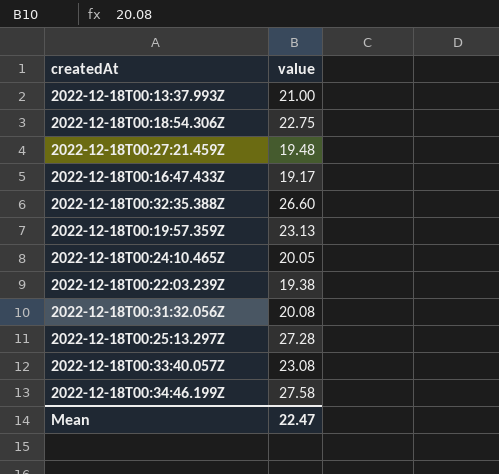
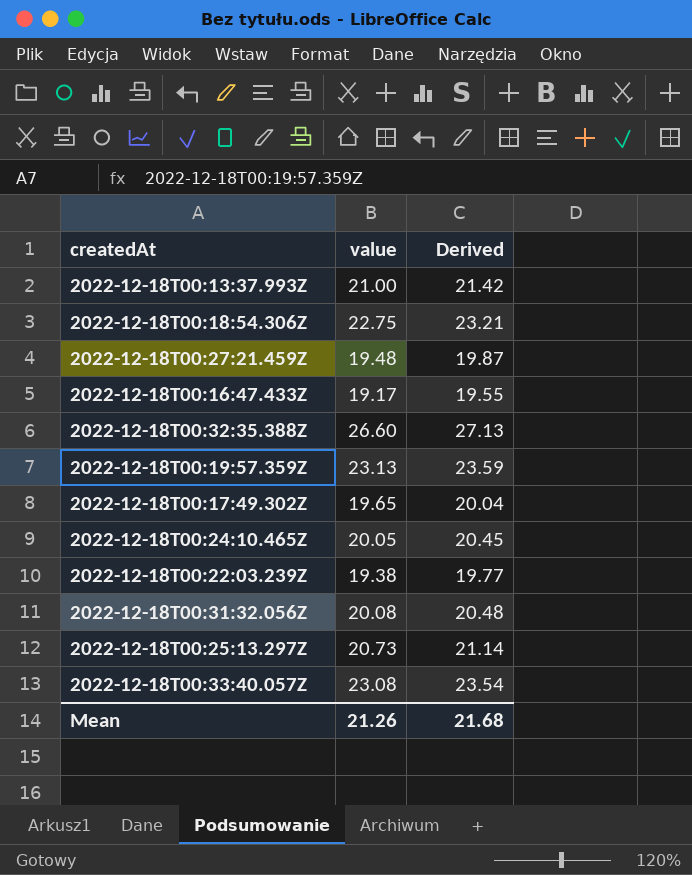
column Derived | formula: none -> [value] * 1.02
row 2022-12-18T00:34:46.199Z: 27.58 -> none
row 2022-12-18T00:17:49.302Z: none -> 19.65 | 20.04
2022-12-18T00:25:13.297Z | value: 27.28 -> 20.73
Mean | value: 22.47 -> 21.26

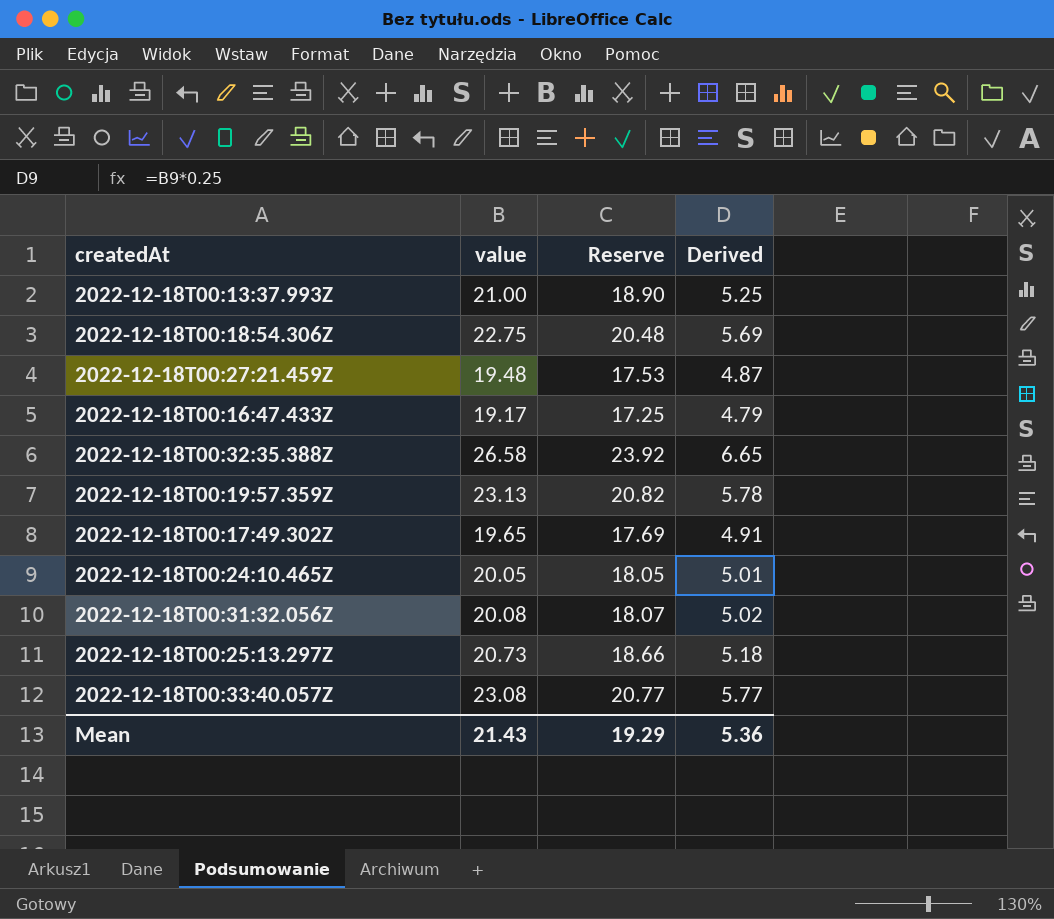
column Reserve | formula: none -> [value] * 0.9
column Derived | formula: [value] * 1.02 -> [value] * 0.25
row 2022-12-18T00:22:03.239Z: 19.38 | 19.77 -> none
2022-12-18T00:32:35.388Z | value: 26.60 -> 26.58
Mean | value: 21.26 -> 21.43
Mean | Derived: 21.68 -> 5.36

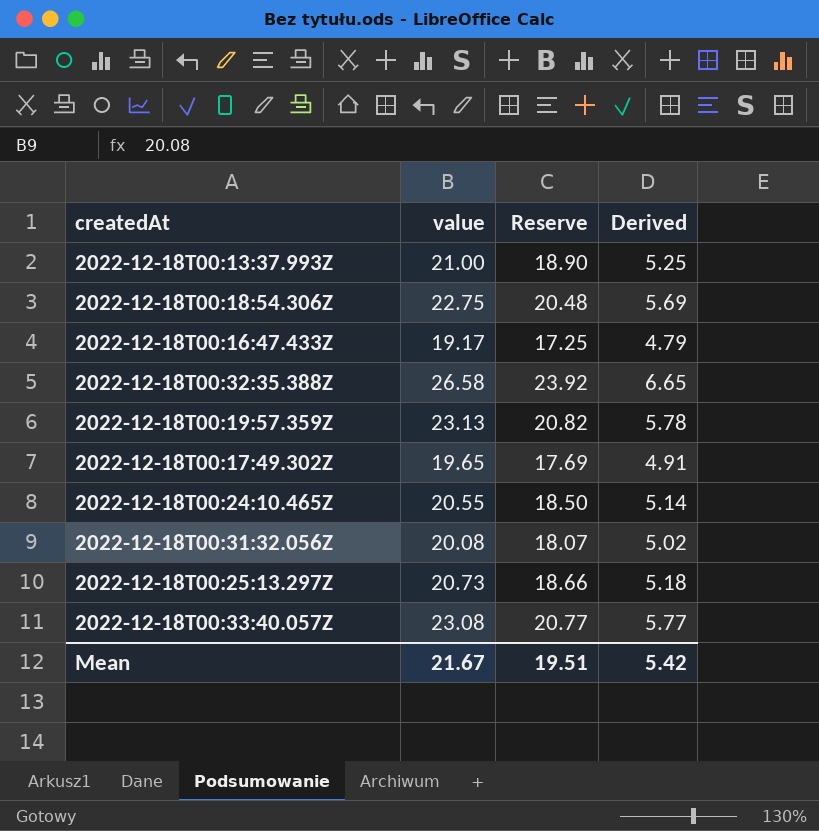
row 2022-12-18T00:27:21.459Z: 19.48 | 17.53 | 4.87 -> none
2022-12-18T00:24:10.465Z | value: 20.05 -> 20.55
2022-12-18T00:24:10.465Z | Reserve: 18.05 -> 18.50
2022-12-18T00:24:10.465Z | Derived: 5.01 -> 5.14
Mean | value: 21.43 -> 21.67
Mean | Reserve: 19.29 -> 19.51
Mean | Derived: 5.36 -> 5.42

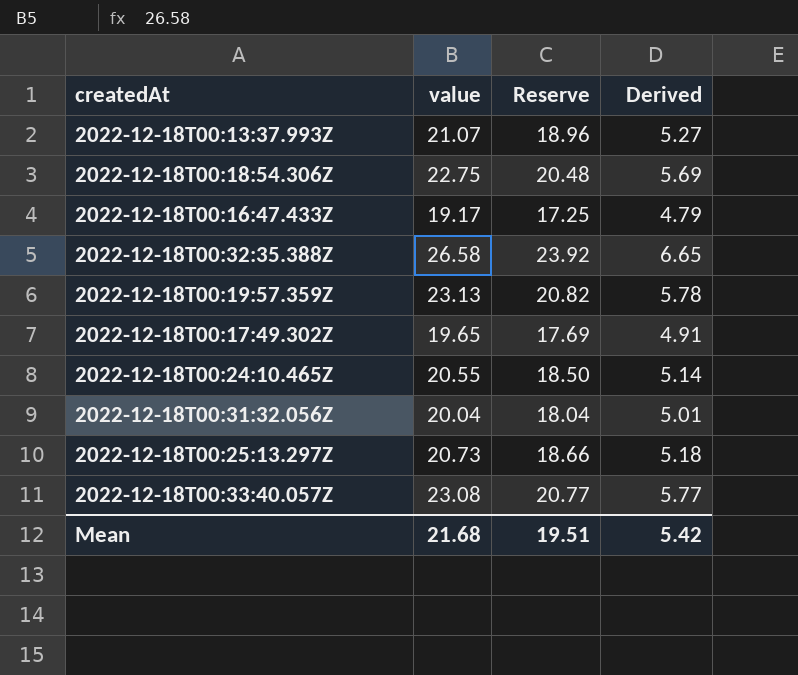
2022-12-18T00:13:37.993Z | value: 21.00 -> 21.07
2022-12-18T00:13:37.993Z | Reserve: 18.90 -> 18.96
2022-12-18T00:13:37.993Z | Derived: 5.25 -> 5.27
2022-12-18T00:31:32.056Z | value: 20.08 -> 20.04
2022-12-18T00:31:32.056Z | Reserve: 18.07 -> 18.04
2022-12-18T00:31:32.056Z | Derived: 5.02 -> 5.01
Mean | value: 21.67 -> 21.68

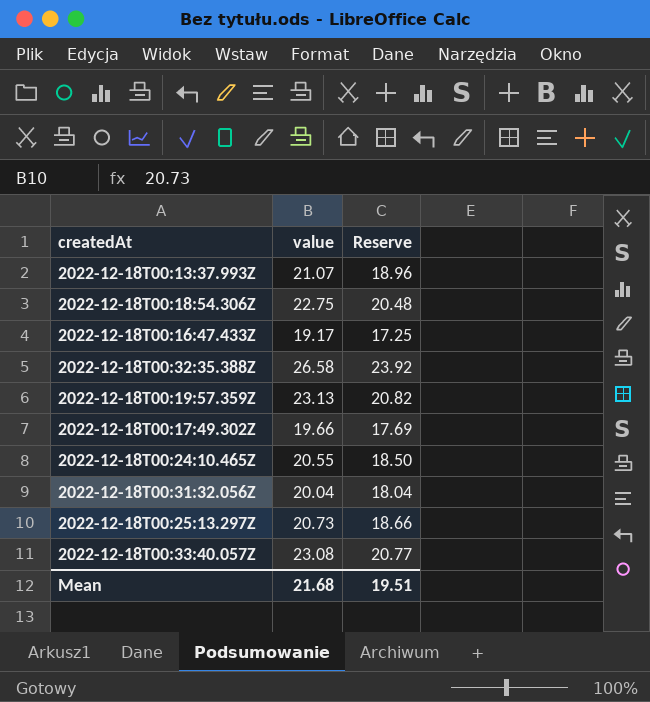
column Derived | formula: [value] * 0.25 -> none
2022-12-18T00:17:49.302Z | value: 19.65 -> 19.66

